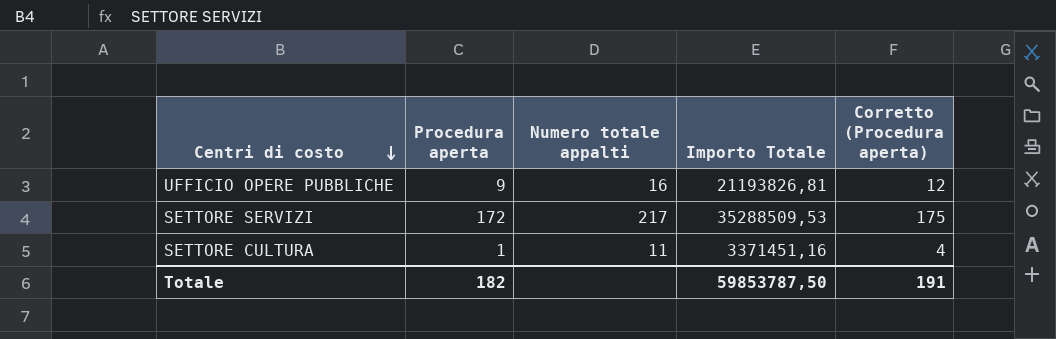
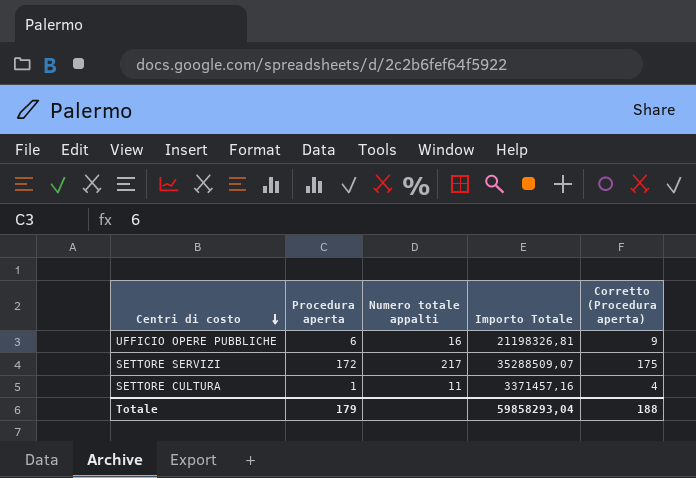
UFFICIO OPERE PUBBLICHE | Procedura aperta: 9 -> 6
UFFICIO OPERE PUBBLICHE | Importo Totale: 21193826,81 -> 21198326,81
UFFICIO OPERE PUBBLICHE | Corretto (Procedura aperta): 12 -> 9
SETTORE SERVIZI | Importo Totale: 35288509,53 -> 35288509,07
SETTORE CULTURA | Importo Totale: 3371451,16 -> 3371457,16
Totale | Procedura aperta: 182 -> 179
Totale | Importo Totale: 59853787,50 -> 59858293,04
Totale | Corretto (Procedura aperta): 191 -> 188

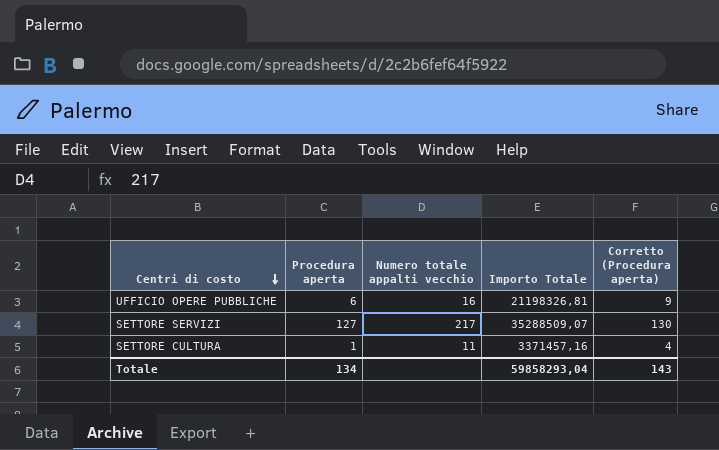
column name: Numero totale appalti -> Numero totale appalti vecchio
SETTORE SERVIZI | Procedura aperta: 172 -> 127
SETTORE SERVIZI | Corretto (Procedura aperta): 175 -> 130
Totale | Procedura aperta: 179 -> 134
Totale | Corretto (Procedura aperta): 188 -> 143

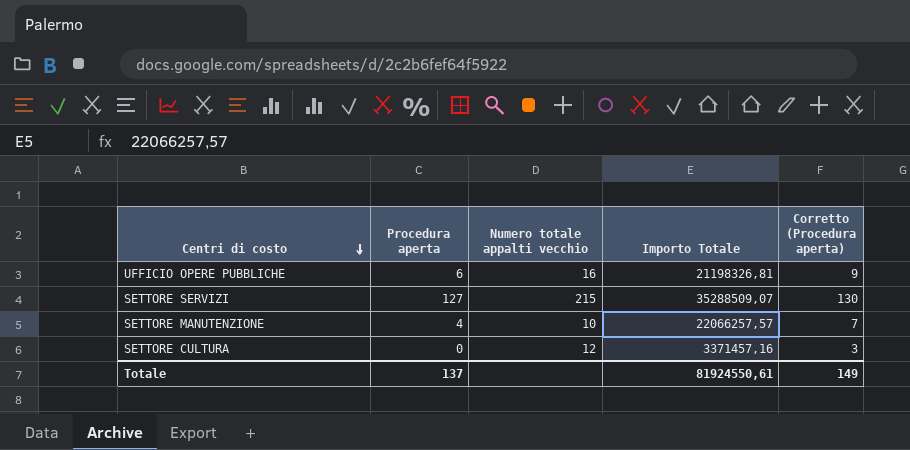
SETTORE SERVIZI | Numero totale appalti vecchio: 217 -> 215
row SETTORE MANUTENZIONE: none -> 4 | 10 | 22066257,57 | 7
SETTORE CULTURA | Procedura aperta: 1 -> 0
SETTORE CULTURA | Numero totale appalti vecchio: 11 -> 12
SETTORE CULTURA | Corretto (Procedura aperta): 4 -> 3
Totale | Procedura aperta: 134 -> 137
Totale | Importo Totale: 59858293,04 -> 81924550,61
Totale | Corretto (Procedura aperta): 143 -> 149

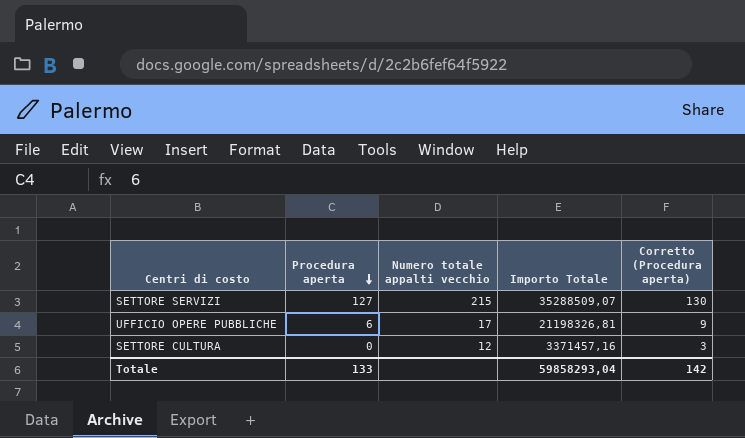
row order: Centri di costo descending -> Procedura aperta descending
row SETTORE MANUTENZIONE: 4 | 10 | 22066257,57 | 7 -> none
UFFICIO OPERE PUBBLICHE | Numero totale appalti vecchio: 16 -> 17
Totale | Procedura aperta: 137 -> 133
Totale | Importo Totale: 81924550,61 -> 59858293,04
Totale | Corretto (Procedura aperta): 149 -> 142

